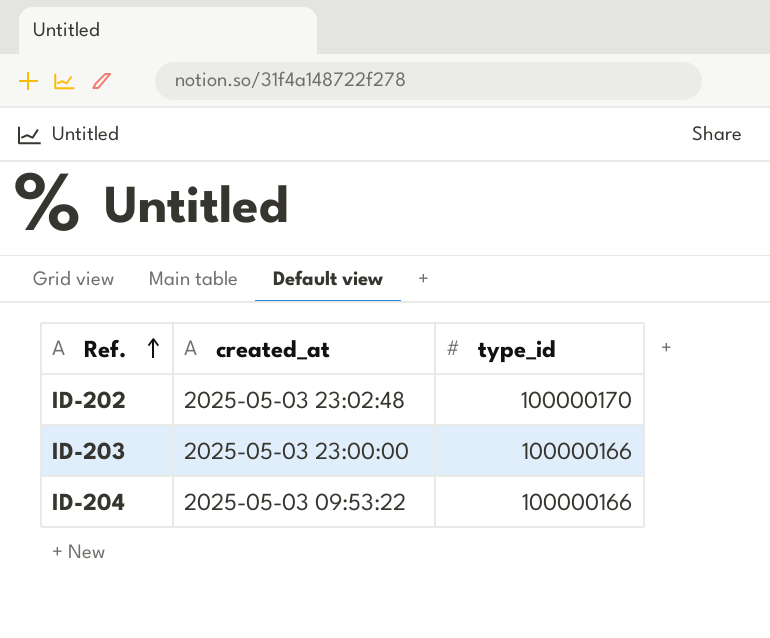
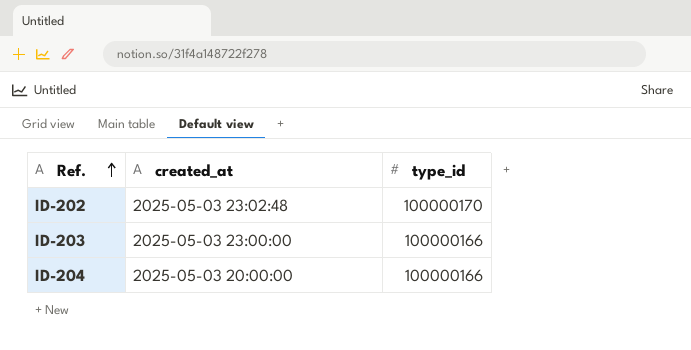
ID-204 | created_at: 2025-05-03 09:53:22 -> 2025-05-03 20:00:00

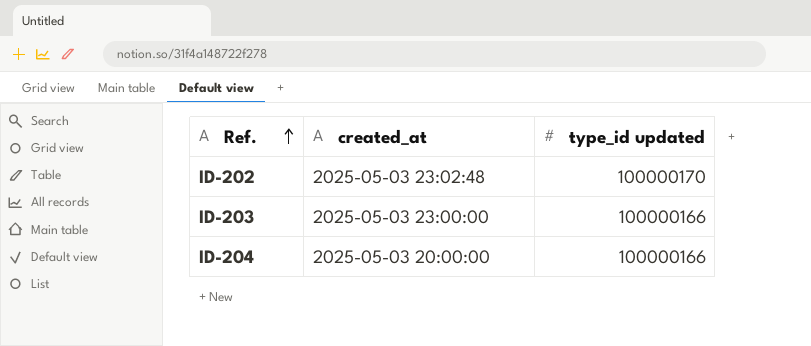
column name: type_id -> type_id updated

